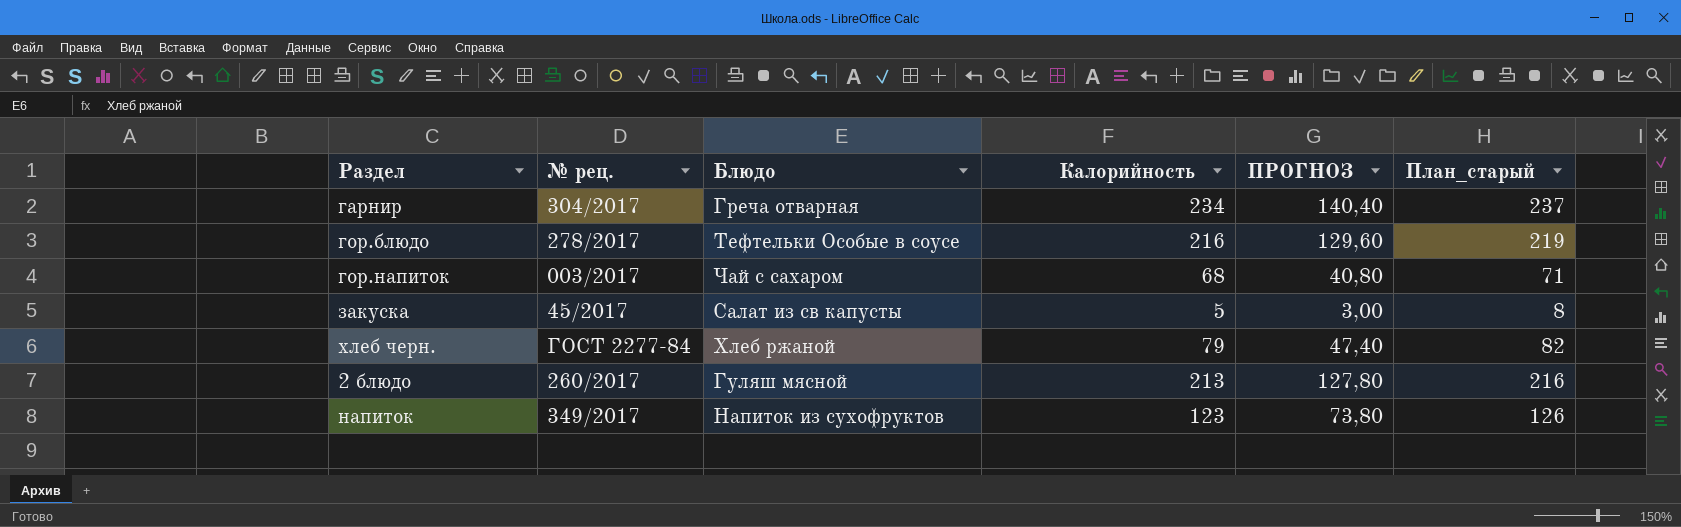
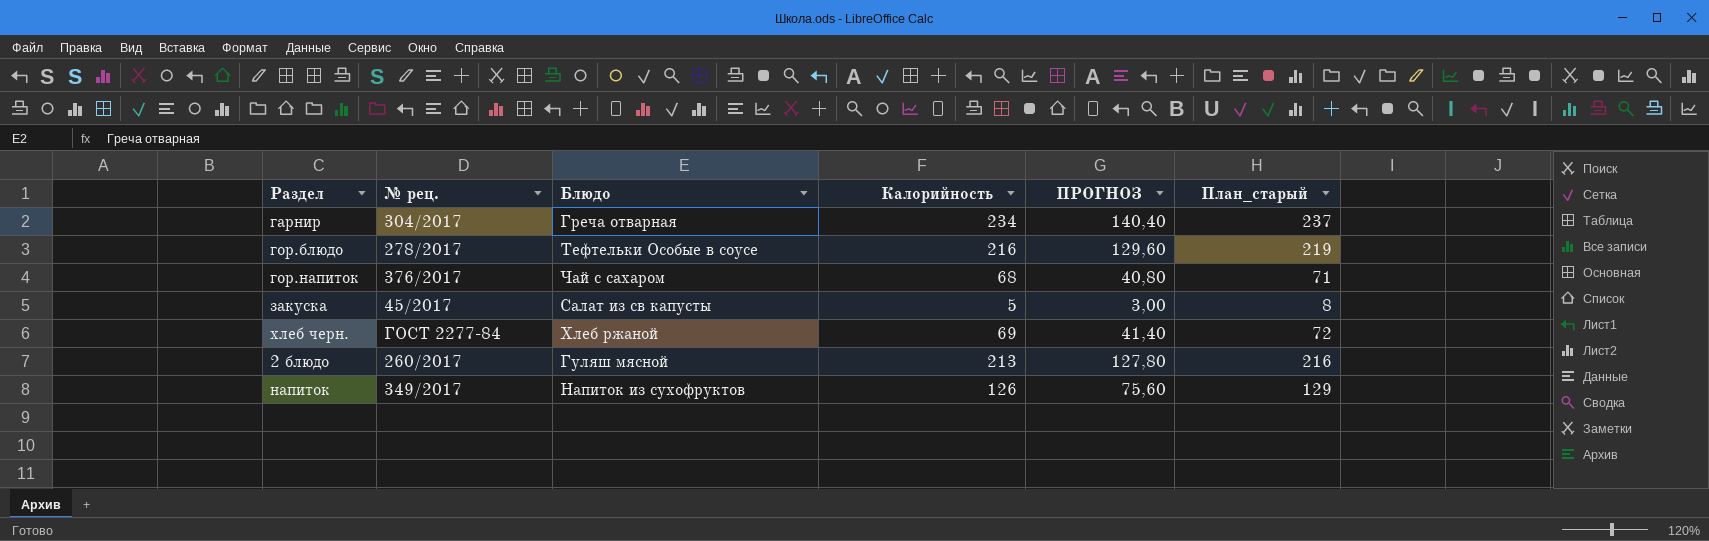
гор.напиток | № рец.: 003/2017 -> 376/2017
хлеб черн. | Калорийность: 79 -> 69
хлеб черн. | ПРОГНОЗ: 47,40 -> 41,40
хлеб черн. | План_старый: 82 -> 72
напиток | Калорийность: 123 -> 126
напиток | ПРОГНОЗ: 73,80 -> 75,60
напиток | План_старый: 126 -> 129

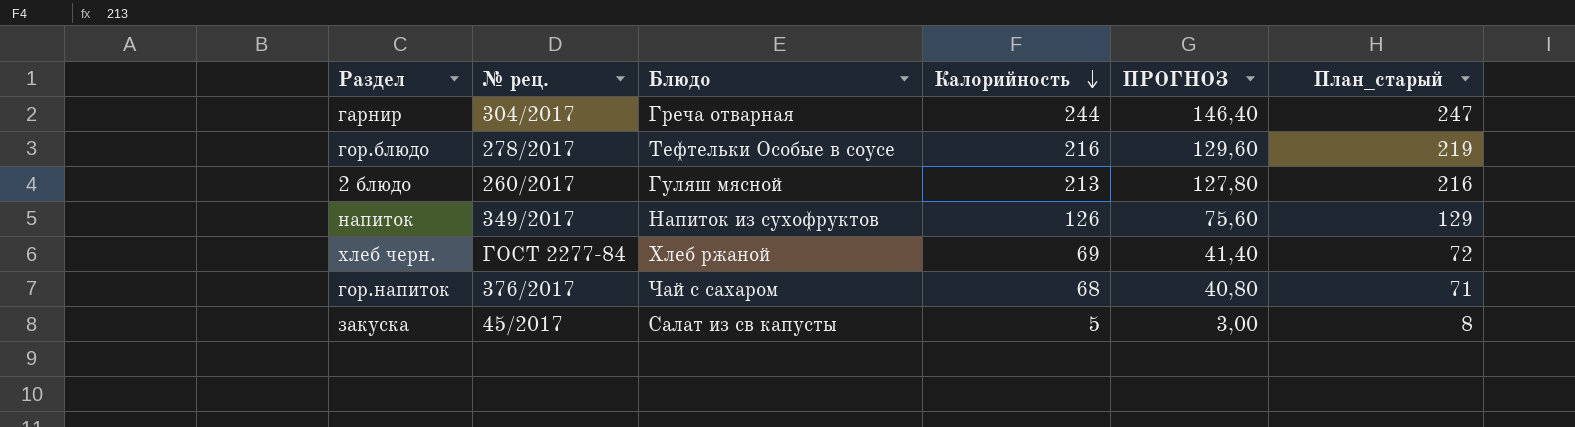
row order: none -> Калорийность descending
гарнир | Калорийность: 234 -> 244
гарнир | ПРОГНОЗ: 140,40 -> 146,40
гарнир | План_старый: 237 -> 247

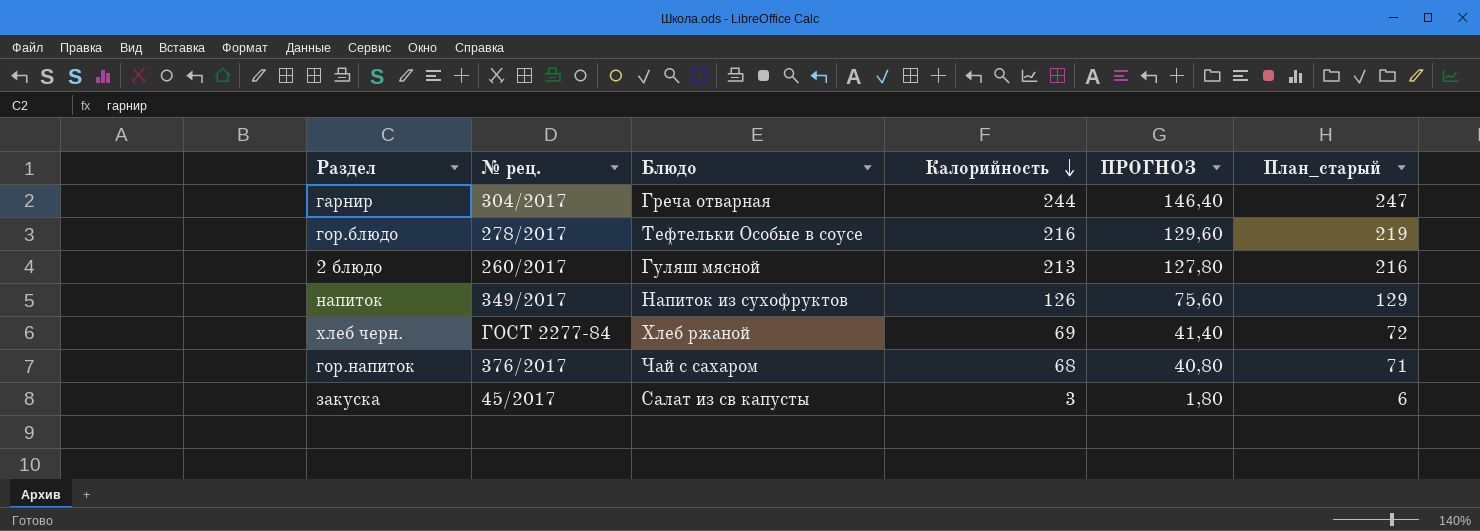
закуска | Калорийность: 5 -> 3
закуска | ПРОГНОЗ: 3,00 -> 1,80
закуска | План_старый: 8 -> 6

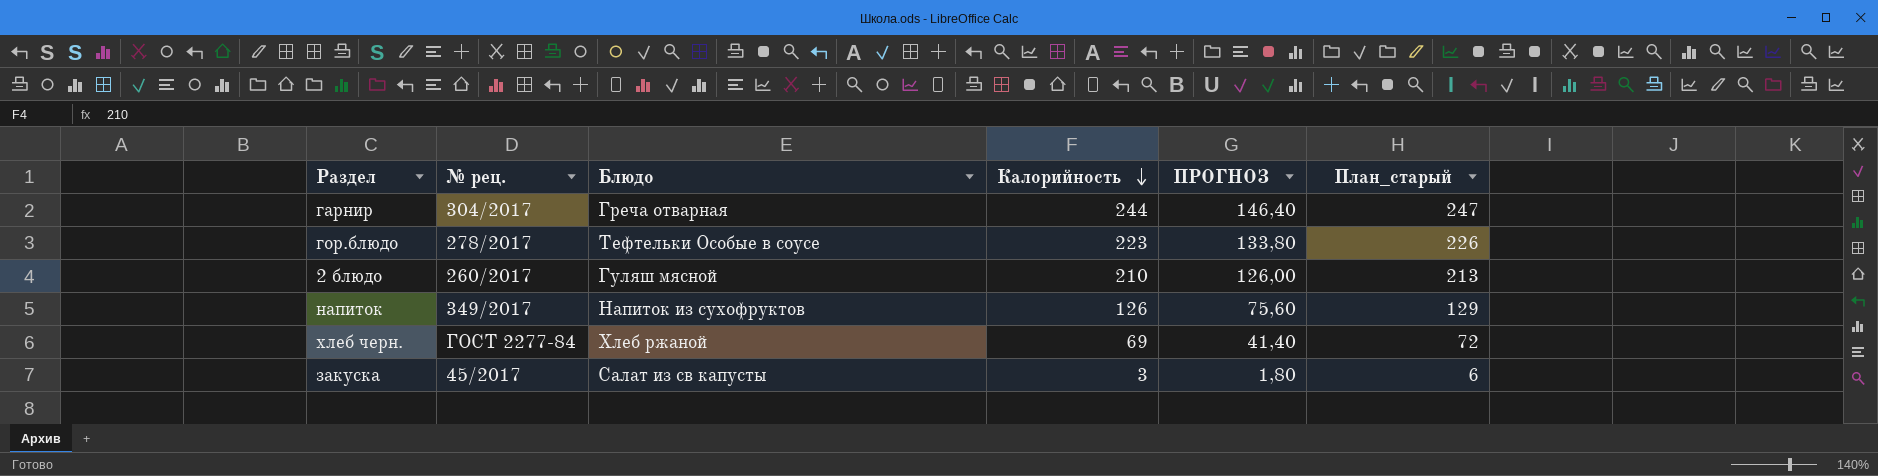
row гор.напиток: 376/2017 | Чай с сахаром | 68 | 40,80 | 71 -> none
гор.блюдо | Калорийность: 216 -> 223
гор.блюдо | ПРОГНОЗ: 129,60 -> 133,80
гор.блюдо | План_старый: 219 -> 226
2 блюдо | Калорийность: 213 -> 210
2 блюдо | ПРОГНОЗ: 127,80 -> 126,00
2 блюдо | План_старый: 216 -> 213

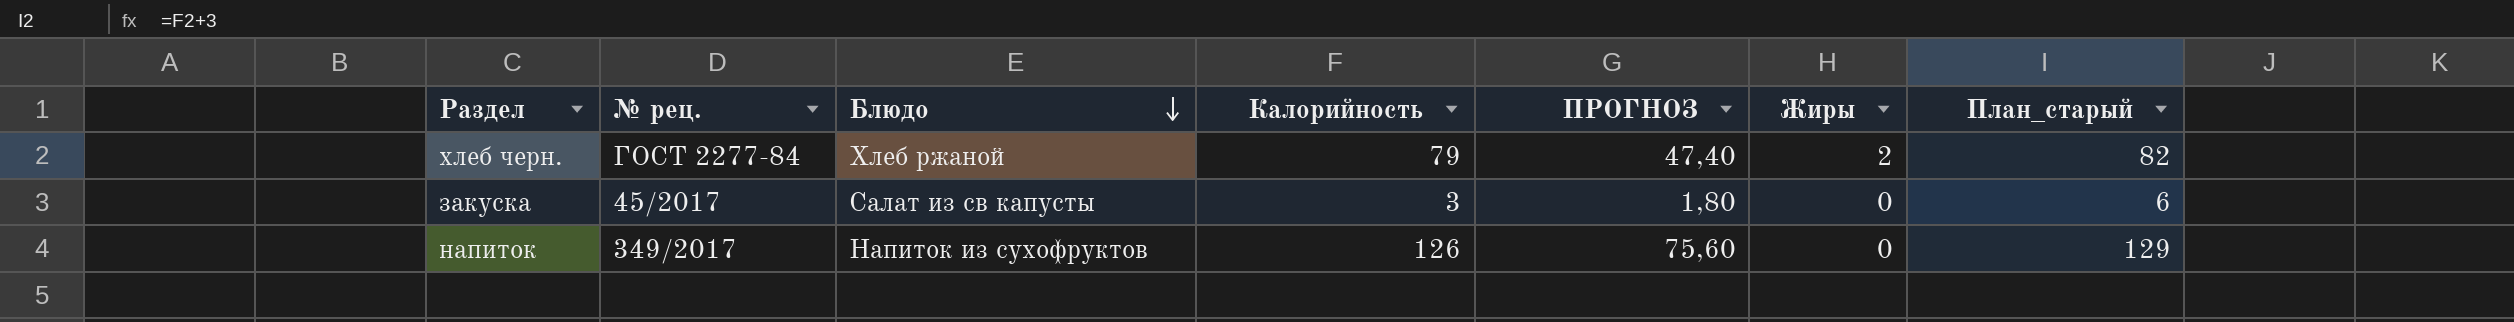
row order: Калорийность descending -> Блюдо descending
column Жиры | position: none -> 6
row гарнир: 304/2017 | Греча отварная | 244 | 146,40 | 247 -> none
row гор.блюдо: 278/2017 | Тефтельки Особые в соусе | 223 | 133,80 | 226 -> none
row 2 блюдо: 260/2017 | Гуляш мясной | 210 | 126,00 | 213 -> none
хлеб черн. | Калорийность: 69 -> 79
хлеб черн. | ПРОГНОЗ: 41,40 -> 47,40
хлеб черн. | План_старый: 72 -> 82

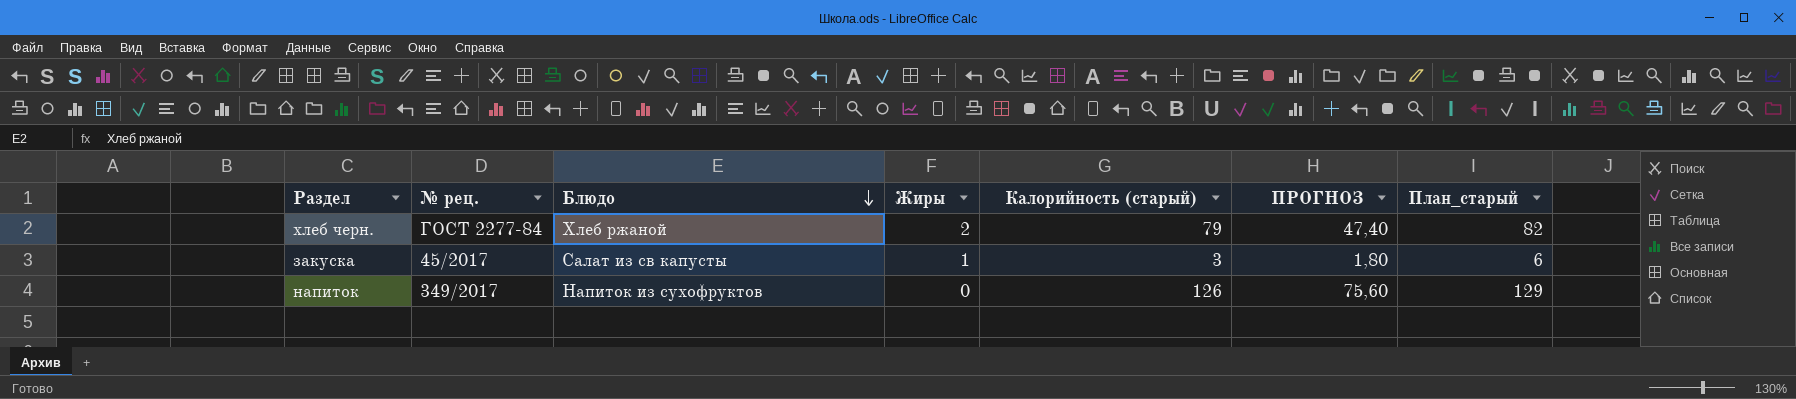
column Жиры | position: 6 -> 4
column name: Калорийность -> Калорийность (старый)
закуска | Жиры: 0 -> 1

